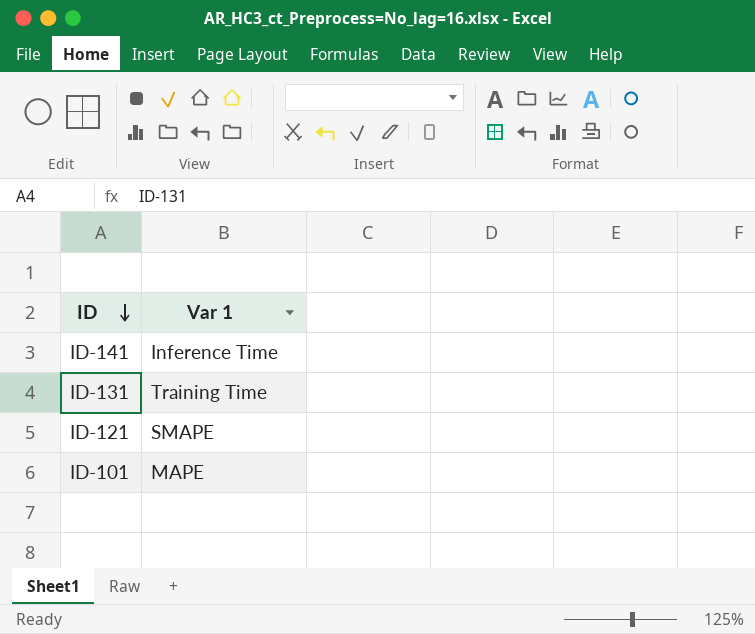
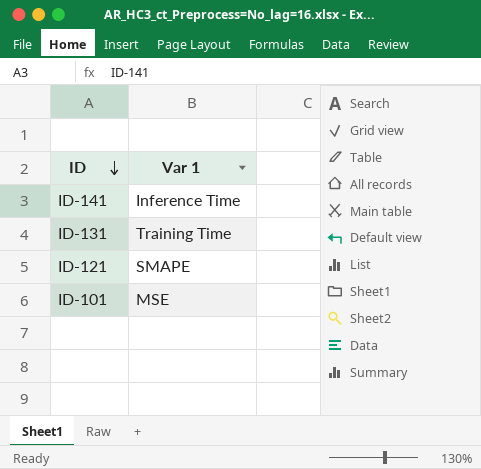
ID-101 | Var 1: MAPE -> MSE

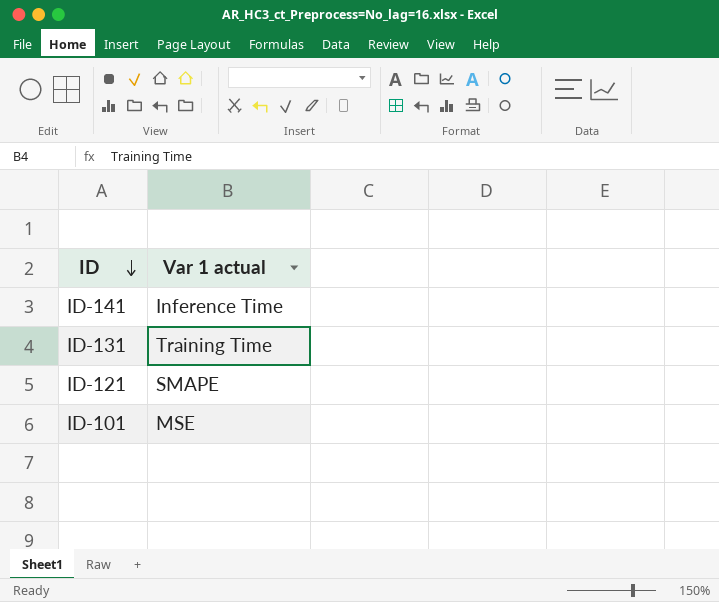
column name: Var 1 -> Var 1 actual

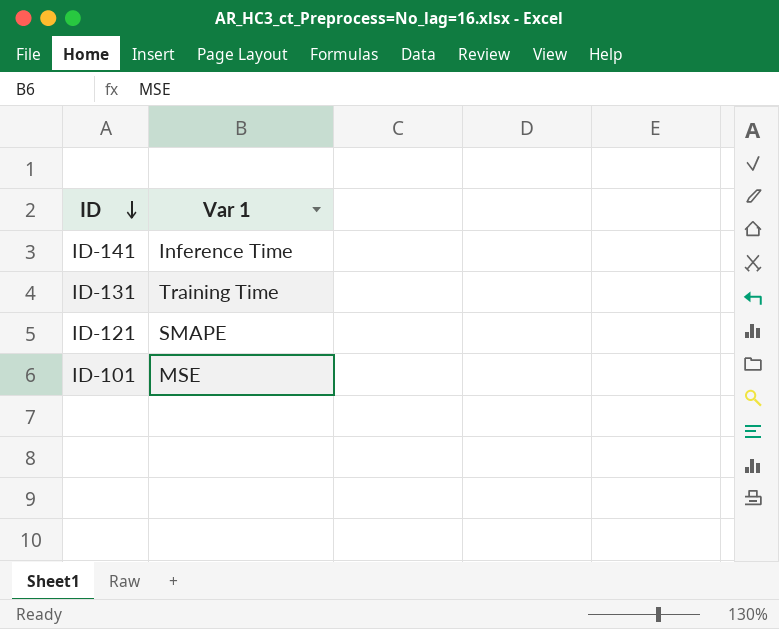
column name: Var 1 actual -> Var 1

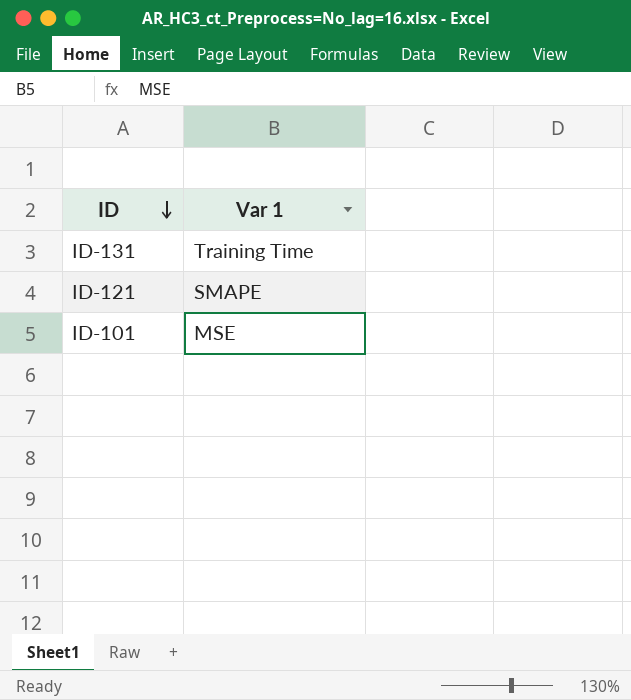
row ID-141: Inference Time -> none

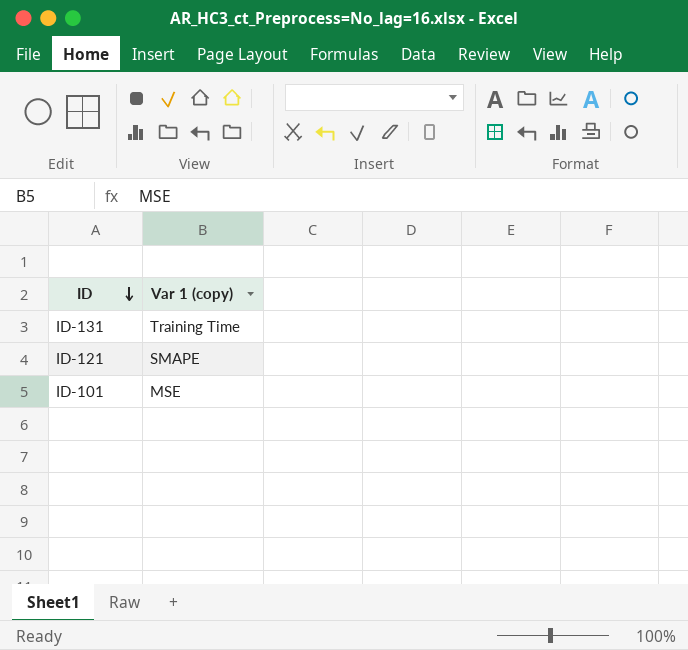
column name: Var 1 -> Var 1 (copy)

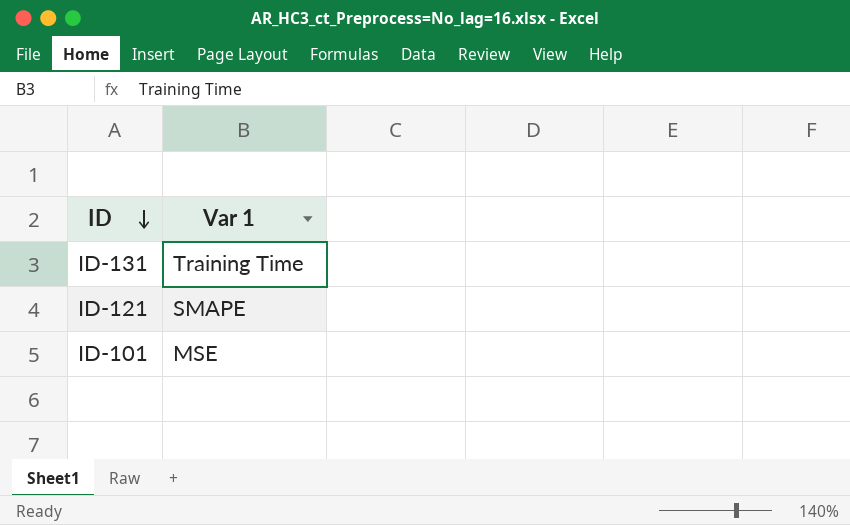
column name: Var 1 (copy) -> Var 1

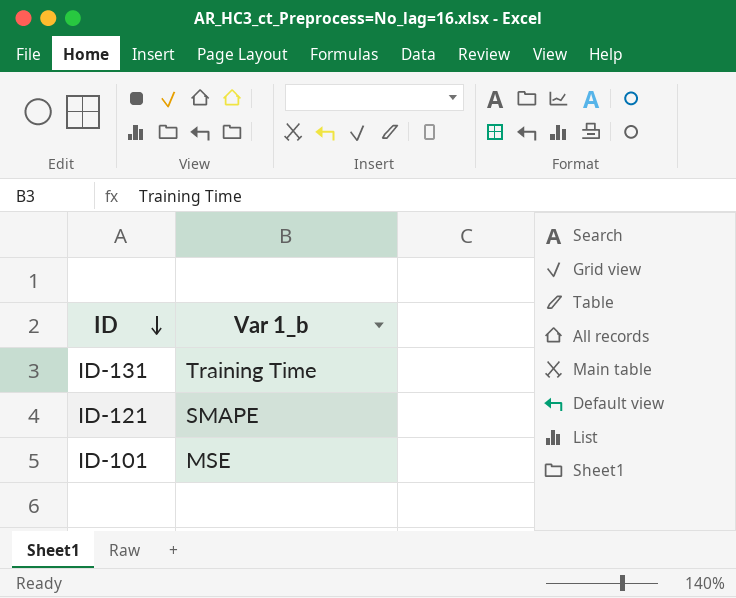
column name: Var 1 -> Var 1_b

